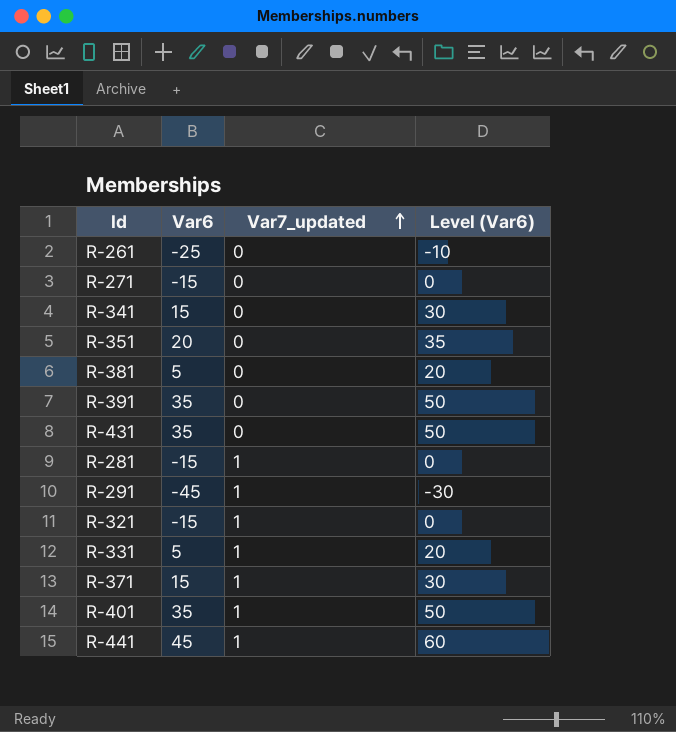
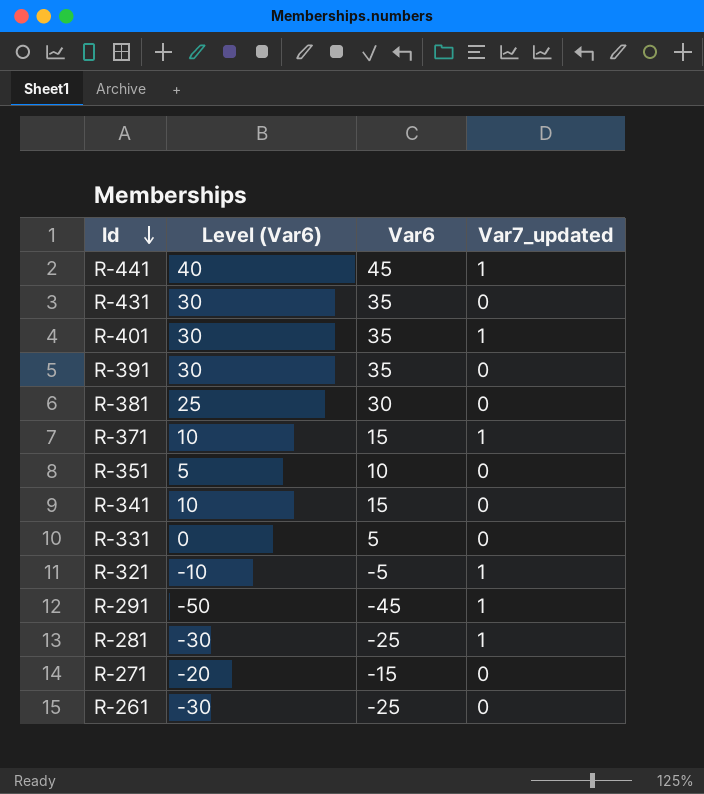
row order: Var7_updated ascending -> Id descending
column Level (Var6) | formula: [Var6] + 15 -> [Var6] - 5
column Level (Var6) | position: 4 -> 2
R-381 | Var6: 5 -> 30
R-351 | Var6: 20 -> 10
R-331 | Var7_updated: 1 -> 0
R-321 | Var6: -15 -> -5
R-281 | Var6: -15 -> -25

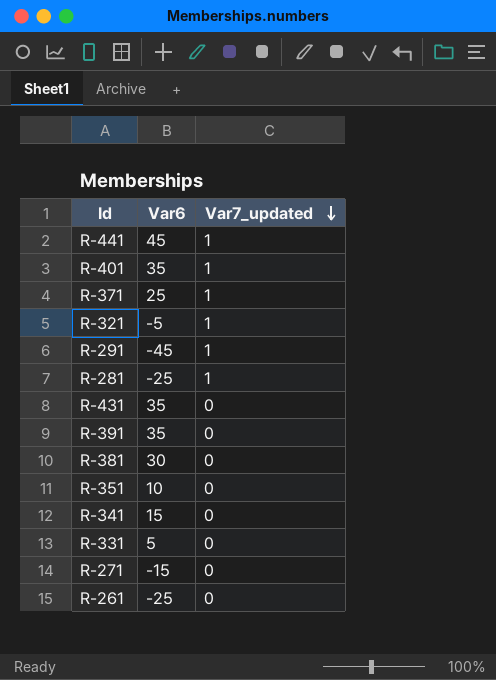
row order: Id descending -> Var7_updated descending
column Level (Var6) | formula: [Var6] - 5 -> none
R-371 | Var6: 15 -> 25

